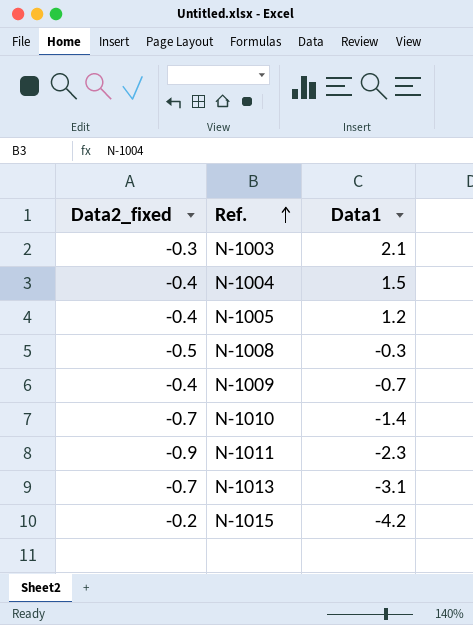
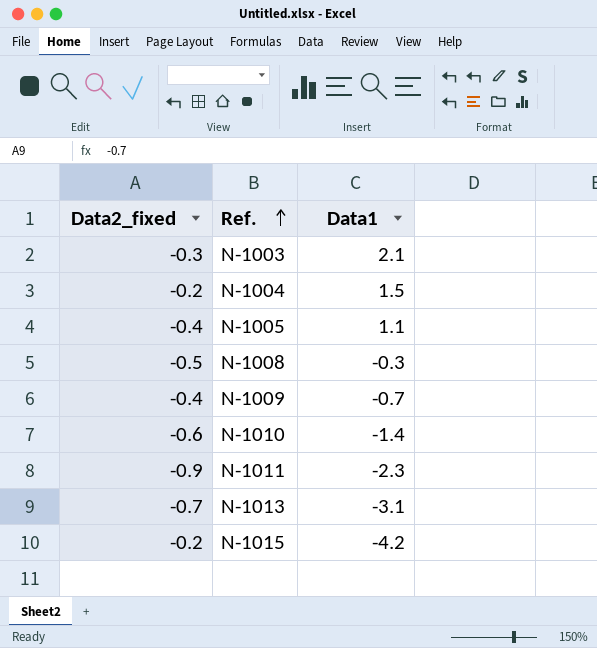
N-1004 | Data2_fixed: -0.4 -> -0.2
N-1005 | Data1: 1.2 -> 1.1
N-1010 | Data2_fixed: -0.7 -> -0.6

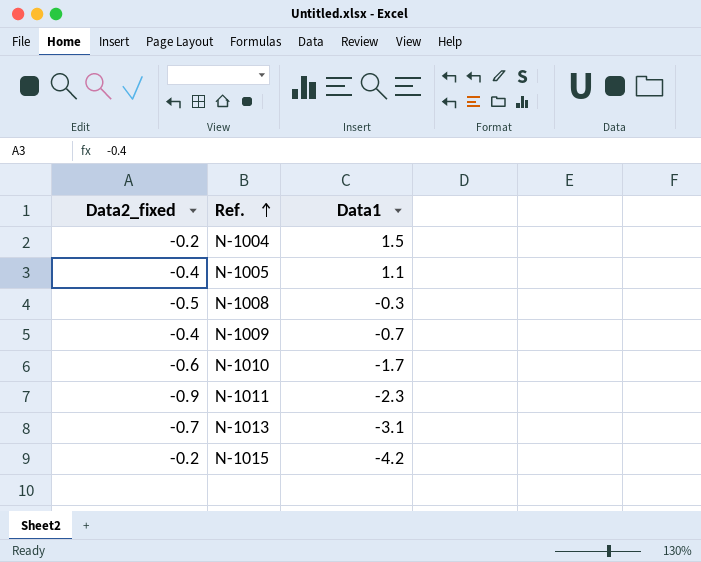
row N-1003: -0.3 | 2.1 -> none
N-1010 | Data1: -1.4 -> -1.7

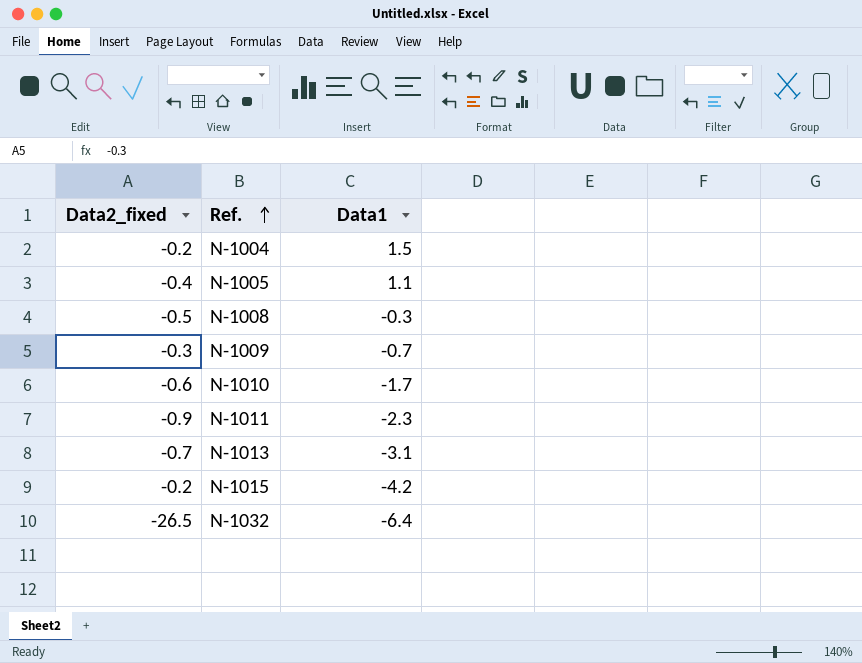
N-1009 | Data2_fixed: -0.4 -> -0.3
row N-1032: none -> -26.5 | -6.4

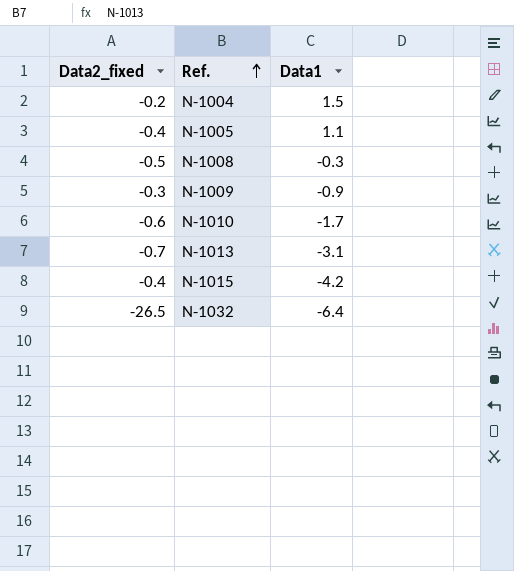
row N-1011: -0.9 | -2.3 -> none
N-1009 | Data1: -0.7 -> -0.9
N-1015 | Data2_fixed: -0.2 -> -0.4

